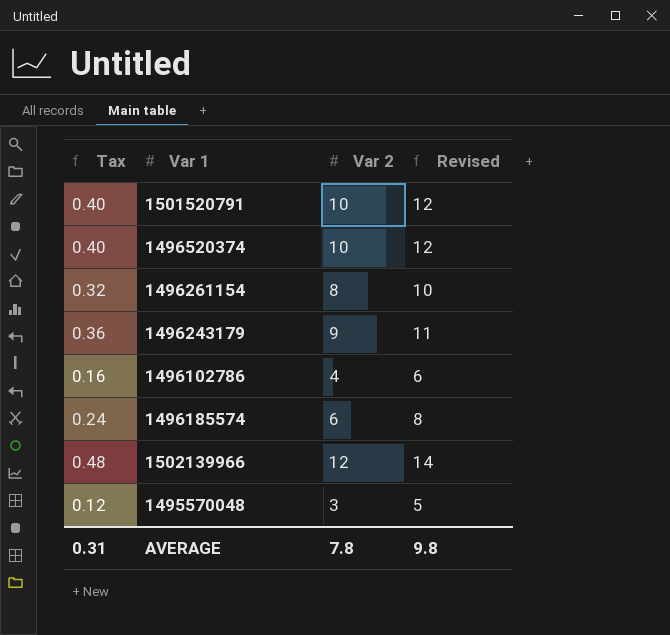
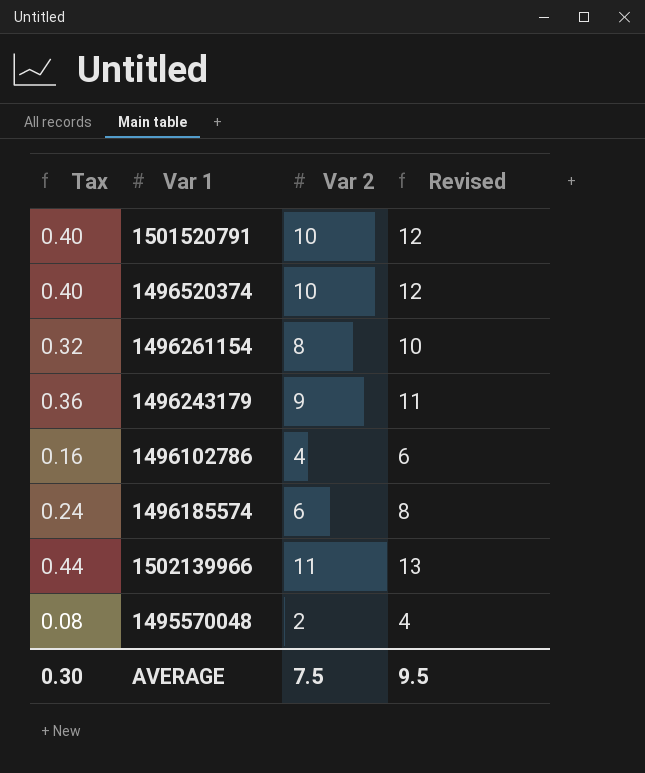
1502139966 | Tax: 0.48 -> 0.44
1502139966 | Var 2: 12 -> 11
1502139966 | Revised: 14 -> 13
1495570048 | Tax: 0.12 -> 0.08
1495570048 | Var 2: 3 -> 2
1495570048 | Revised: 5 -> 4
AVERAGE | Tax: 0.31 -> 0.30
AVERAGE | Var 2: 7.8 -> 7.5
AVERAGE | Revised: 9.8 -> 9.5

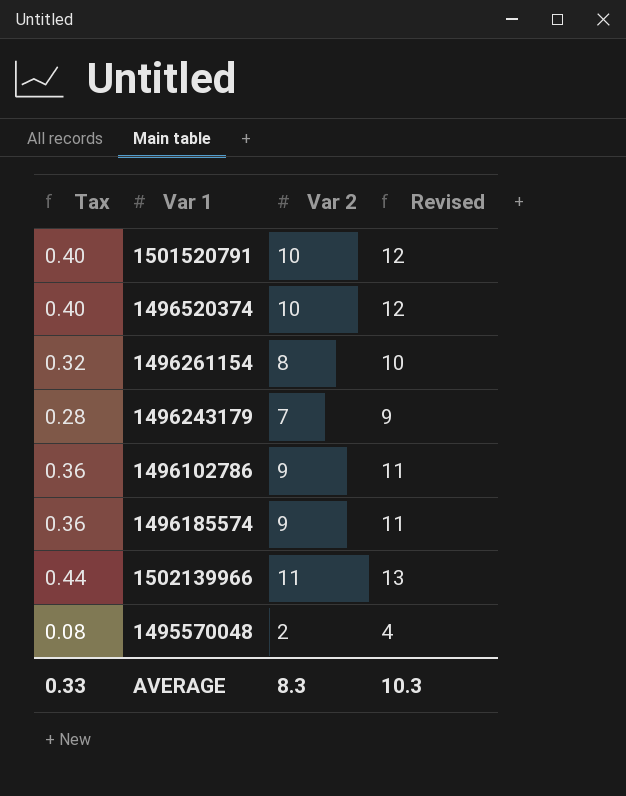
1496243179 | Tax: 0.36 -> 0.28
1496243179 | Var 2: 9 -> 7
1496243179 | Revised: 11 -> 9
1496102786 | Tax: 0.16 -> 0.36
1496102786 | Var 2: 4 -> 9
1496102786 | Revised: 6 -> 11
1496185574 | Tax: 0.24 -> 0.36
1496185574 | Var 2: 6 -> 9
1496185574 | Revised: 8 -> 11
AVERAGE | Tax: 0.30 -> 0.33
AVERAGE | Var 2: 7.5 -> 8.3
AVERAGE | Revised: 9.5 -> 10.3

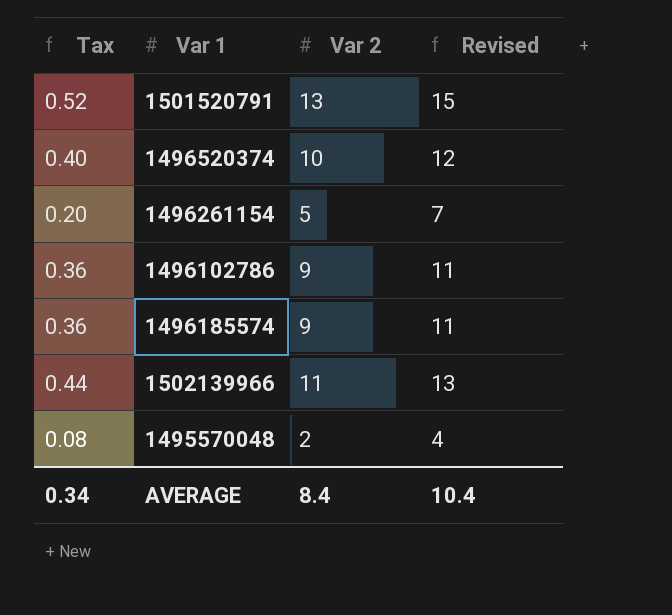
row 1496243179: 0.28 | 7 | 9 -> none
1501520791 | Tax: 0.40 -> 0.52
1501520791 | Var 2: 10 -> 13
1501520791 | Revised: 12 -> 15
1496261154 | Tax: 0.32 -> 0.20
1496261154 | Var 2: 8 -> 5
1496261154 | Revised: 10 -> 7
AVERAGE | Tax: 0.33 -> 0.34
AVERAGE | Var 2: 8.3 -> 8.4
AVERAGE | Revised: 10.3 -> 10.4

